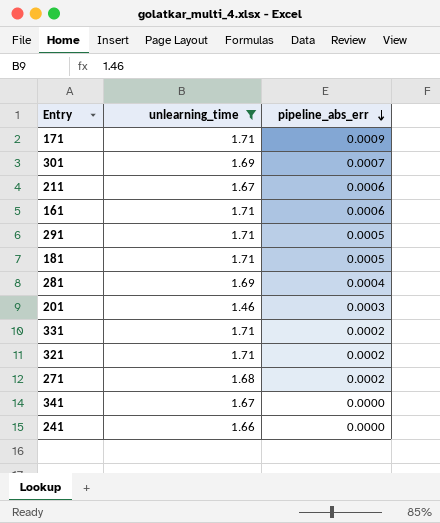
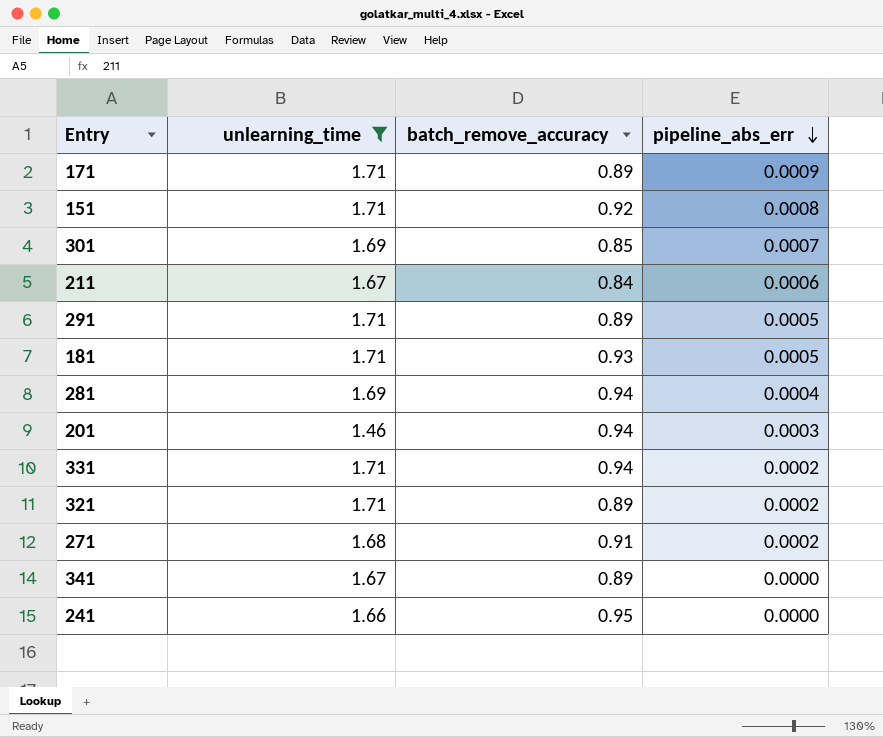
column batch_remove_accuracy | position: none -> 3
row 161: 1.71 | 0.0006 -> none
row 151: none -> 1.71 | 0.92 | 0.0008

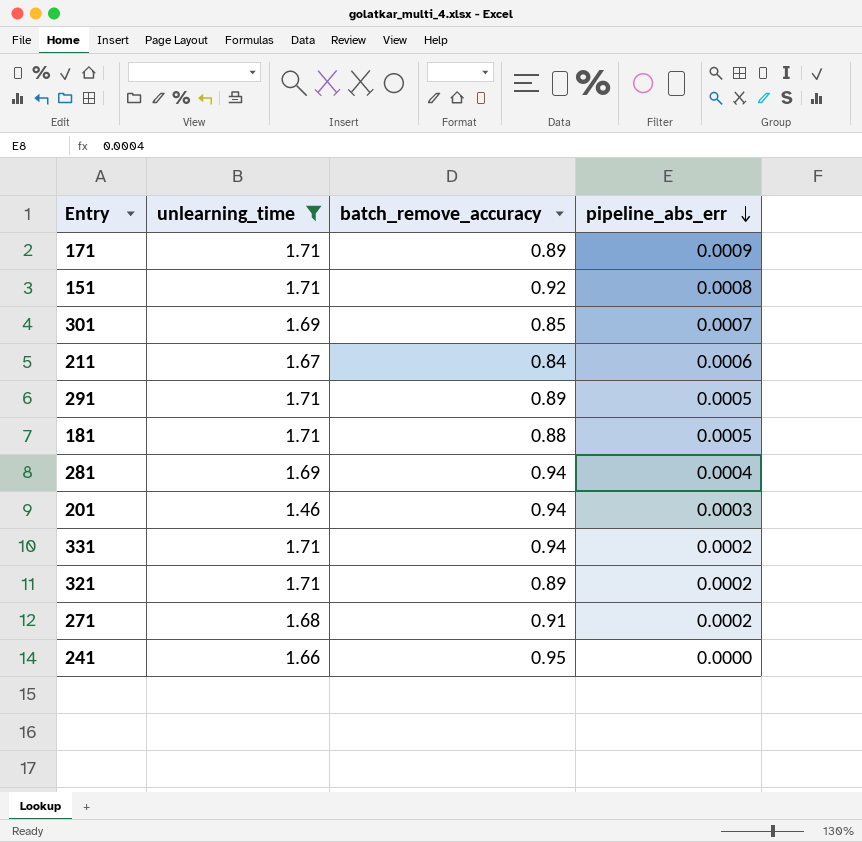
row 341: 1.67 | 0.89 | 0.0000 -> none
181 | batch_remove_accuracy: 0.93 -> 0.88

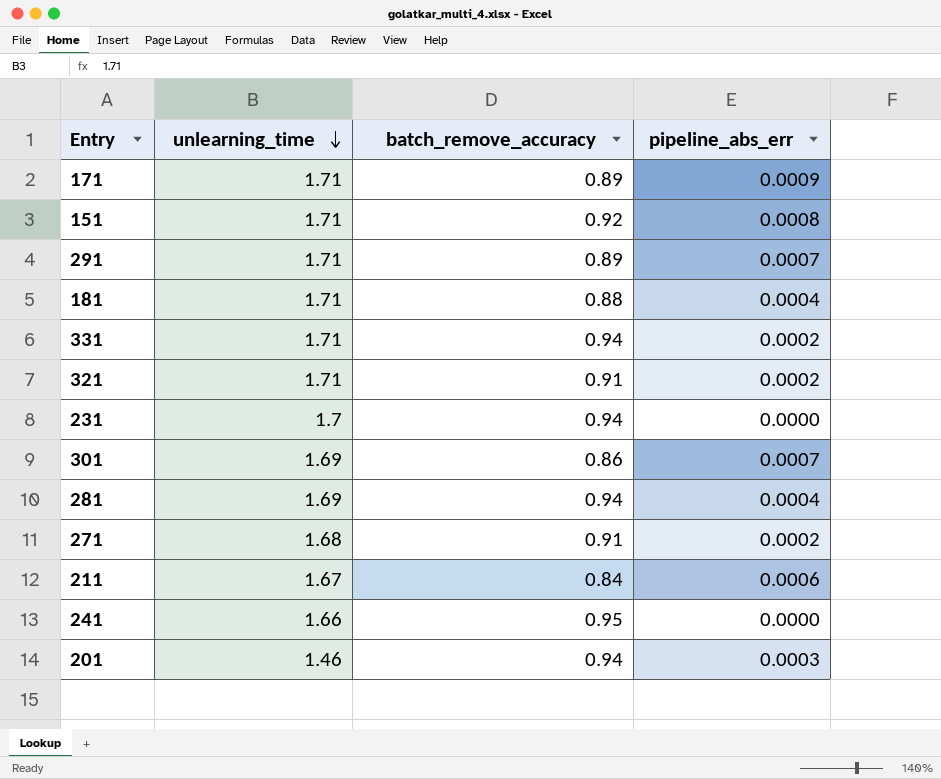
filter: unlearning_time != 1.7 -> none
row order: pipeline_abs_err descending -> unlearning_time descending
291 | pipeline_abs_err: 0.0005 -> 0.0007
181 | pipeline_abs_err: 0.0005 -> 0.0004
321 | batch_remove_accuracy: 0.89 -> 0.91
301 | batch_remove_accuracy: 0.85 -> 0.86

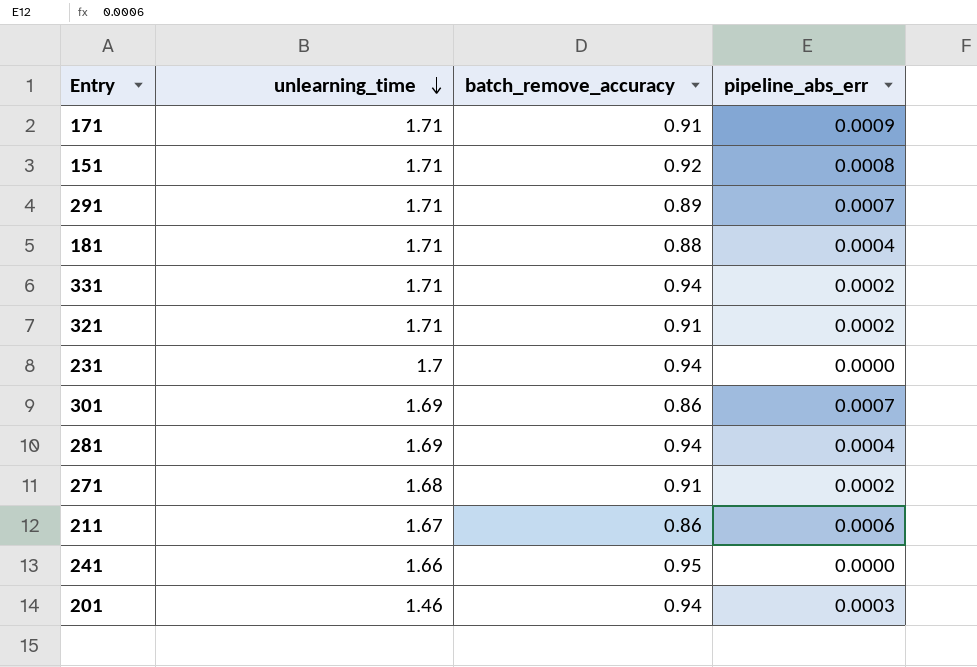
171 | batch_remove_accuracy: 0.89 -> 0.91
211 | batch_remove_accuracy: 0.84 -> 0.86

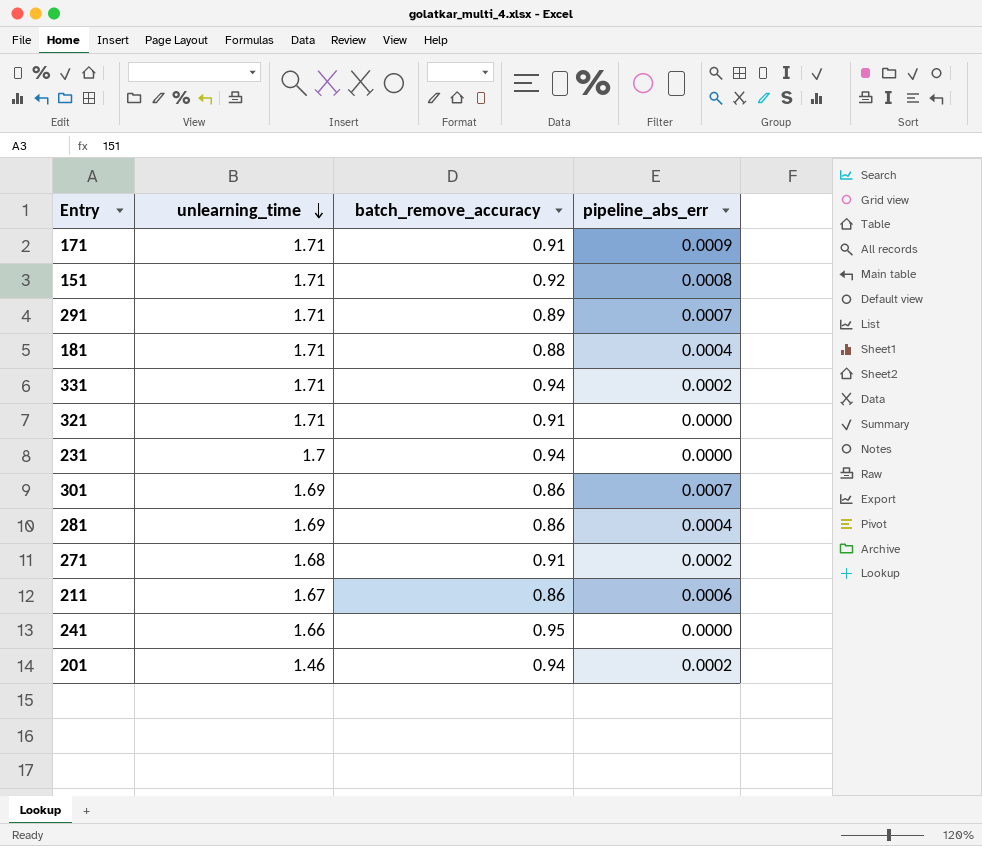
321 | pipeline_abs_err: 0.0002 -> 0.0000
281 | batch_remove_accuracy: 0.94 -> 0.86
201 | pipeline_abs_err: 0.0003 -> 0.0002

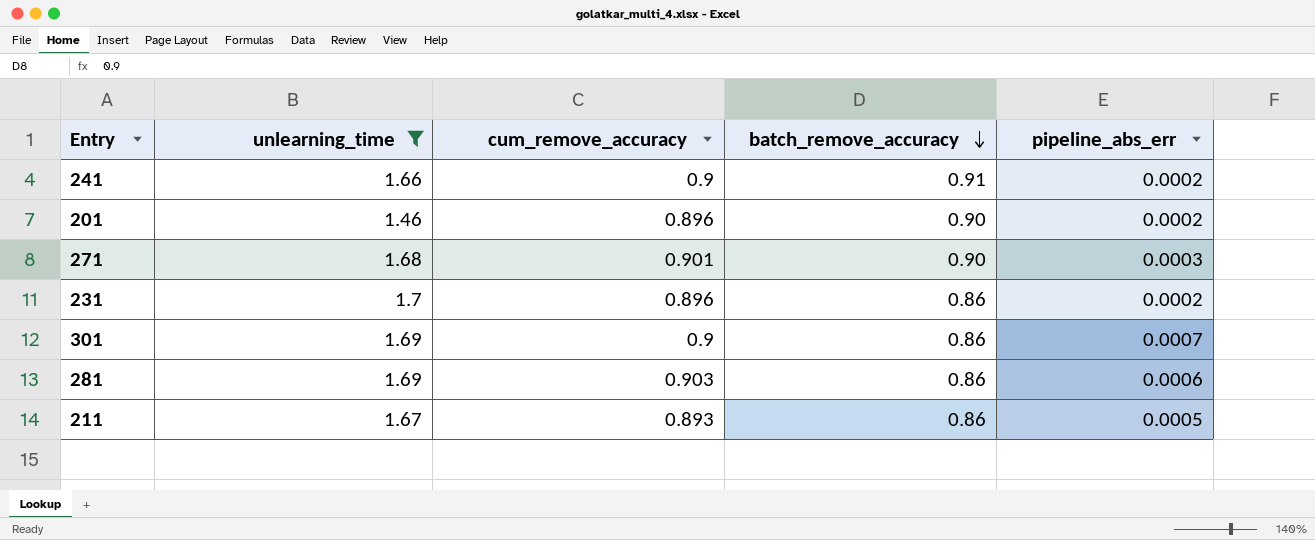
filter: none -> unlearning_time != 1.71
row order: unlearning_time descending -> batch_remove_accuracy descending
column cum_remove_accuracy | position: none -> 3
241 | batch_remove_accuracy: 0.95 -> 0.91
241 | pipeline_abs_err: 0.0000 -> 0.0002
201 | batch_remove_accuracy: 0.94 -> 0.90
271 | batch_remove_accuracy: 0.91 -> 0.90
271 | pipeline_abs_err: 0.0002 -> 0.0003
231 | batch_remove_accuracy: 0.94 -> 0.86
231 | pipeline_abs_err: 0.0000 -> 0.0002
281 | pipeline_abs_err: 0.0004 -> 0.0006
211 | pipeline_abs_err: 0.0006 -> 0.0005

